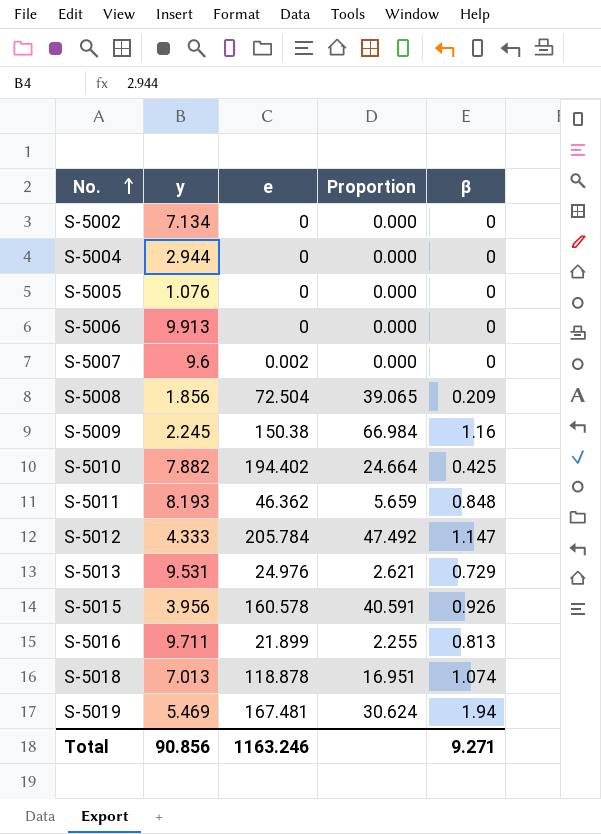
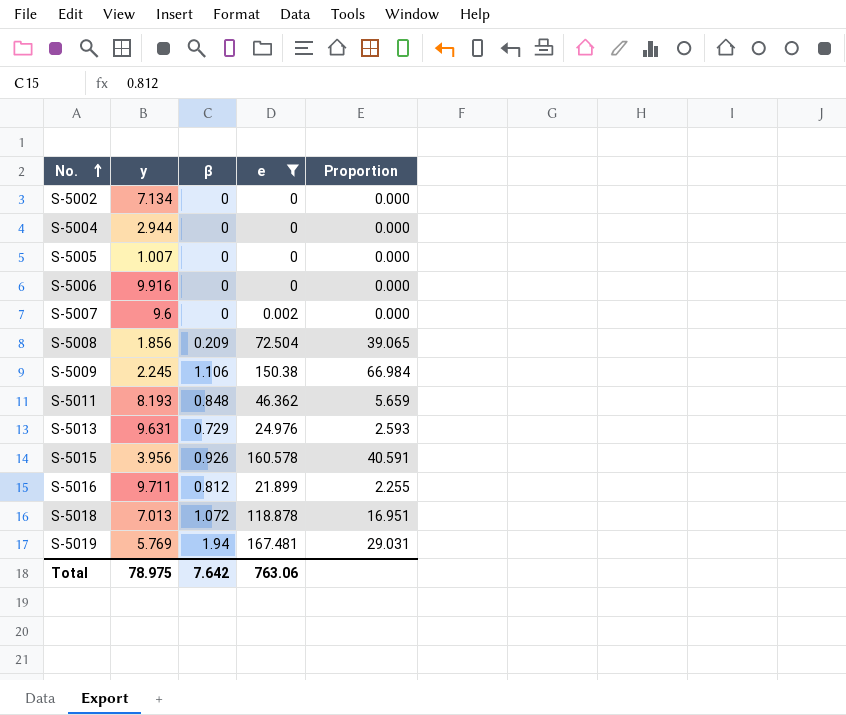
filter: none -> e <= 167.481
column β | position: 5 -> 3
S-5005 | y: 1.076 -> 1.007
S-5006 | y: 9.913 -> 9.916
S-5009 | β: 1.16 -> 1.106
S-5013 | y: 9.531 -> 9.631
S-5013 | Proportion: 2.621 -> 2.593
S-5016 | β: 0.813 -> 0.812
S-5018 | β: 1.074 -> 1.072
S-5019 | y: 5.469 -> 5.769
S-5019 | Proportion: 30.624 -> 29.031
Total | y: 90.856 -> 78.975
Total | β: 9.271 -> 7.642
Total | e: 1163.246 -> 763.06

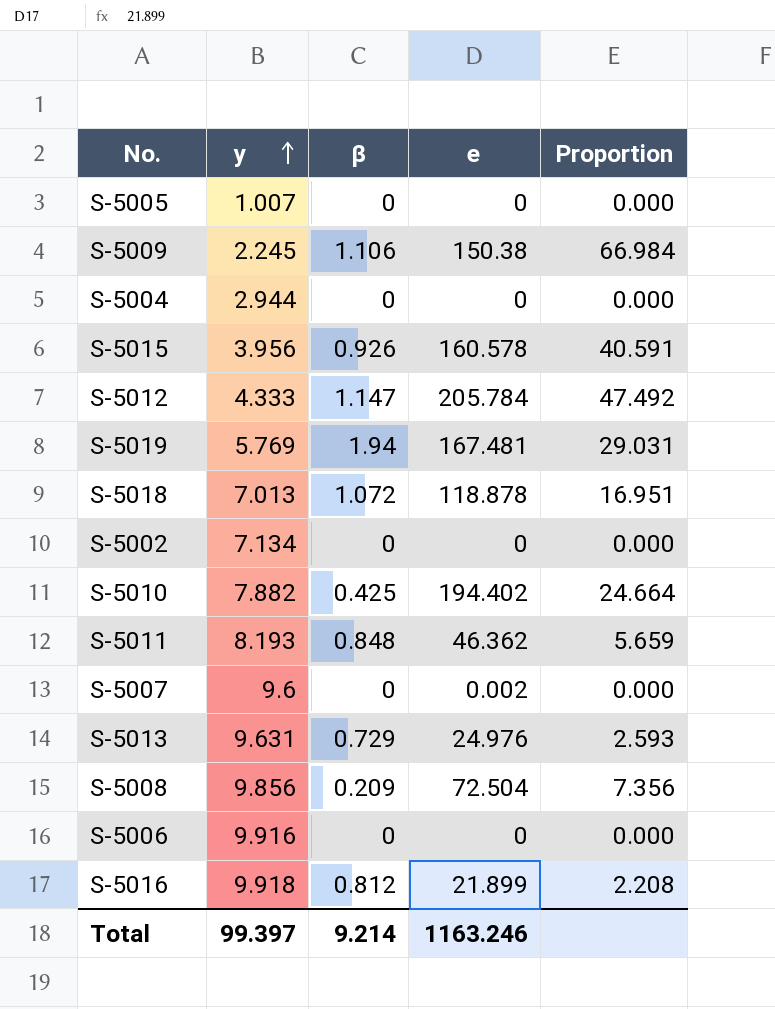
filter: e <= 167.481 -> none
row order: No. ascending -> y ascending
S-5008 | y: 1.856 -> 9.856
S-5008 | Proportion: 39.065 -> 7.356
S-5016 | y: 9.711 -> 9.918
S-5016 | Proportion: 2.255 -> 2.208
Total | y: 78.975 -> 99.397
Total | β: 7.642 -> 9.214
Total | e: 763.06 -> 1163.246

